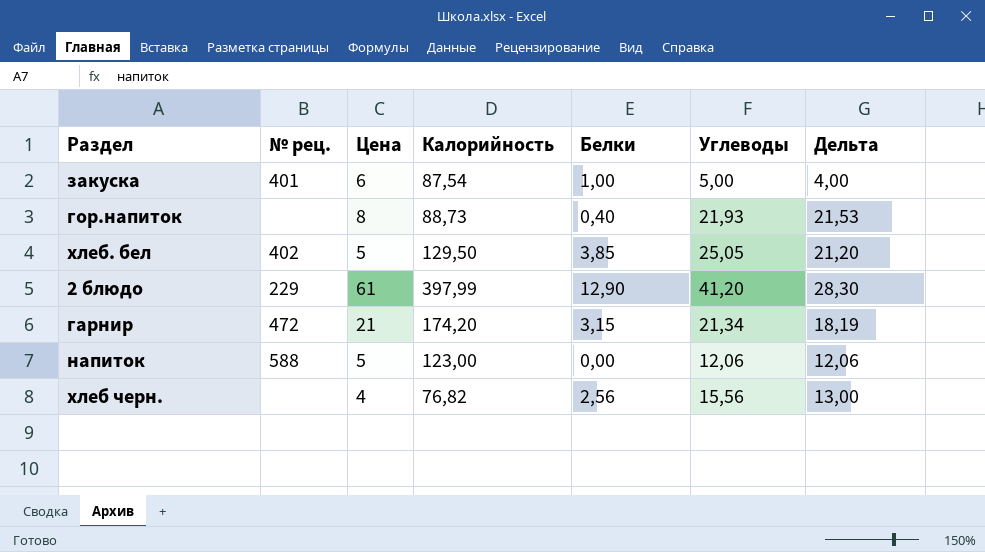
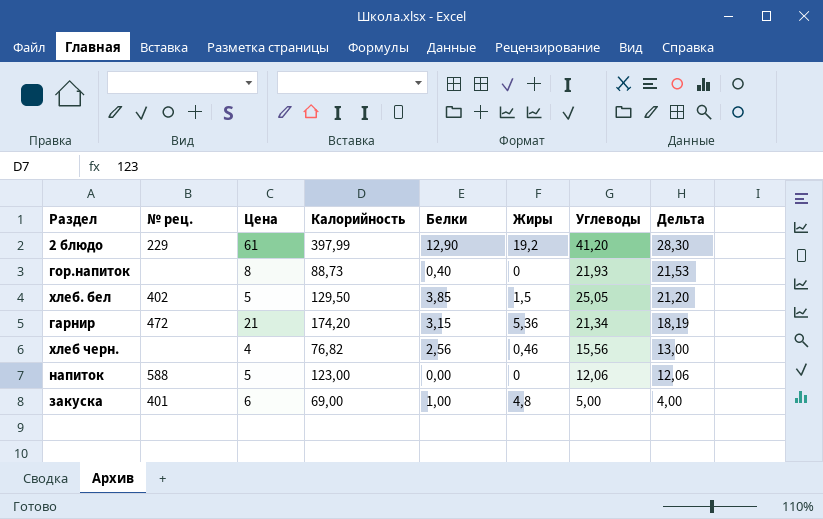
row order: none -> Дельта descending
column Жиры | position: none -> 6
закуска | Калорийность: 87,54 -> 69,00

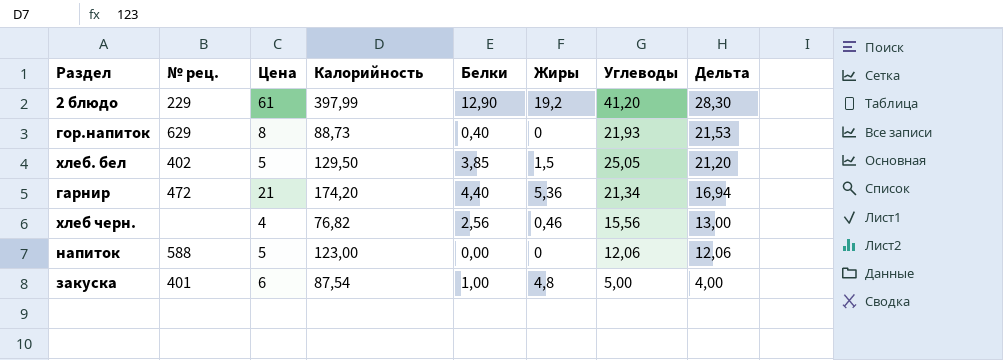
гор.напиток | № рец.: none -> 629
гарнир | Белки: 3,15 -> 4,40
гарнир | Дельта: 18,19 -> 16,94
закуска | Калорийность: 69,00 -> 87,54

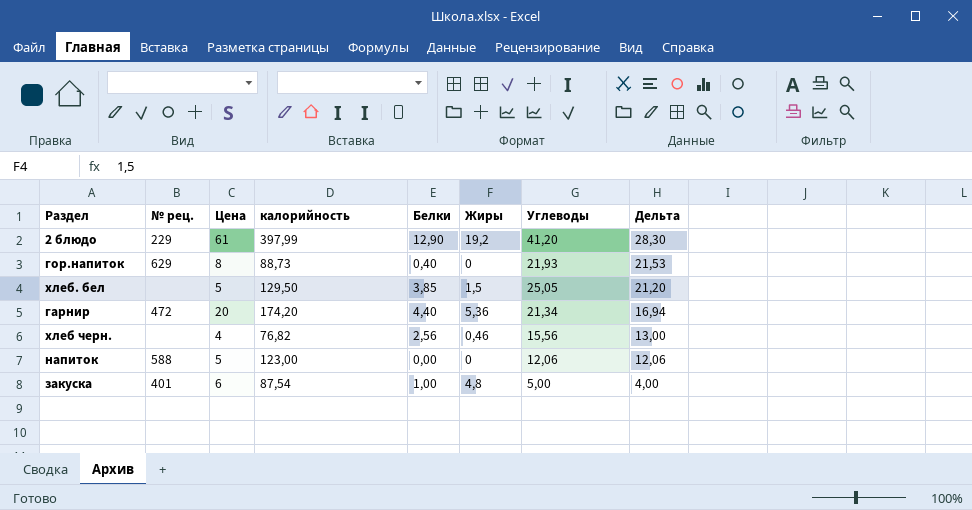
column name: Калорийность -> калорийность
хлеб. бел | № рец.: 402 -> none
гарнир | Цена: 21 -> 20

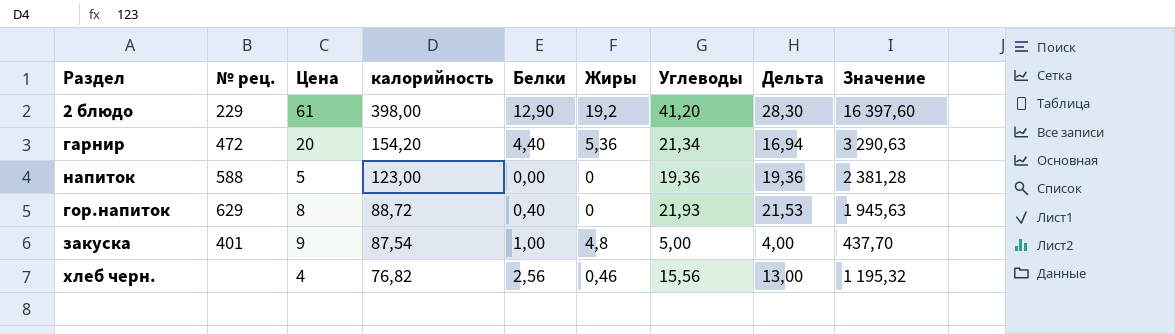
row order: Дельта descending -> калорийность descending
column Значение | formula: none -> [калорийность] * [Углеводы]
row хлеб. бел: none | 5 | 129,50 | 3,85 | 1,5 | 25,05 | 21,20 -> none
2 блюдо | калорийность: 397,99 -> 398,00
гарнир | калорийность: 174,20 -> 154,20
напиток | Углеводы: 12,06 -> 19,36
напиток | Дельта: 12,06 -> 19,36
гор.напиток | калорийность: 88,73 -> 88,72
закуска | Цена: 6 -> 9

